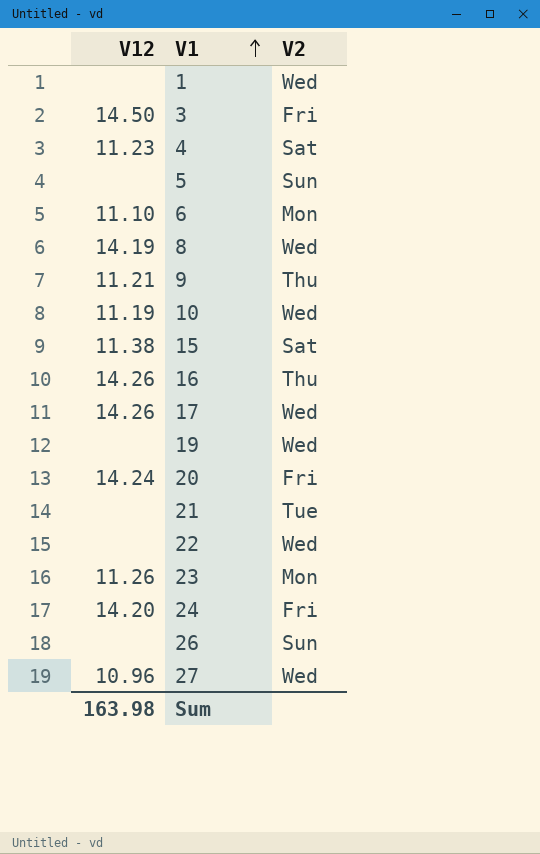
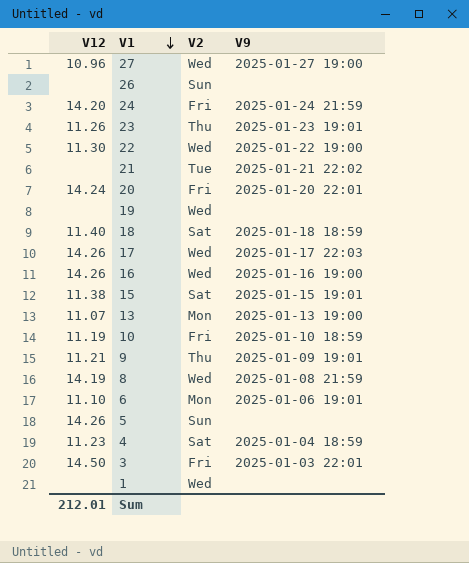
row order: V1 ascending -> V1 descending
column V9 | position: none -> 4
23 | V2: Mon -> Thu
22 | V12: none -> 11.30
row 18: none -> 11.40 | Sat | 2025-01-18 18:59
16 | V2: Thu -> Wed
row 13: none -> 11.07 | Mon | 2025-01-13 19:00
10 | V2: Wed -> Fri
5 | V12: none -> 14.26
Sum | V12: 163.98 -> 212.01

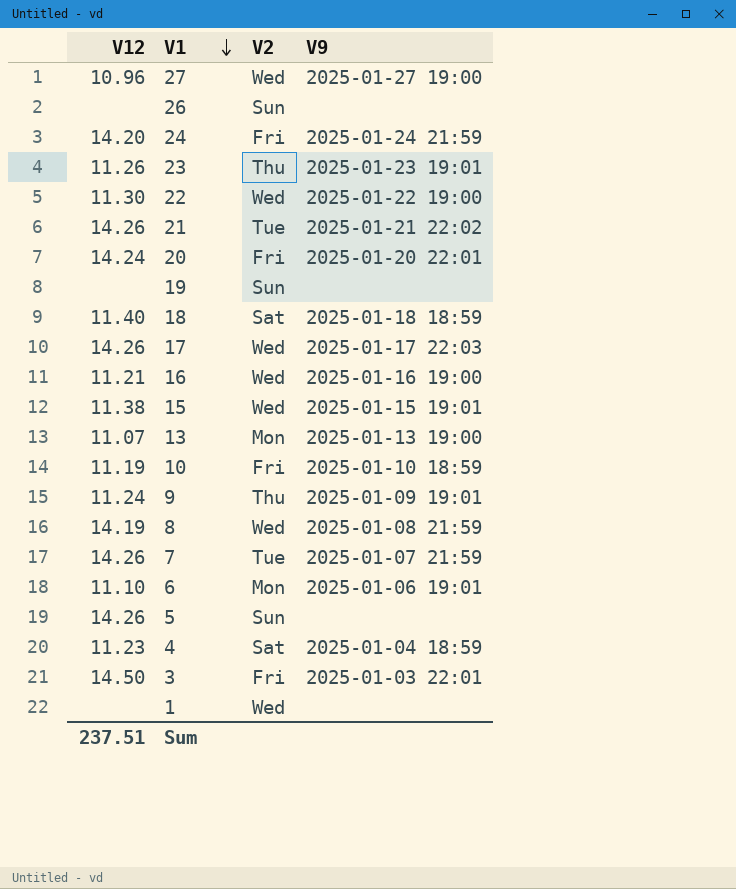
21 | V12: none -> 14.26
19 | V2: Wed -> Sun
16 | V12: 14.26 -> 11.21
15 | V2: Sat -> Wed
9 | V12: 11.21 -> 11.24
row 7: none -> 14.26 | Tue | 2025-01-07 21:59
Sum | V12: 212.01 -> 237.51

